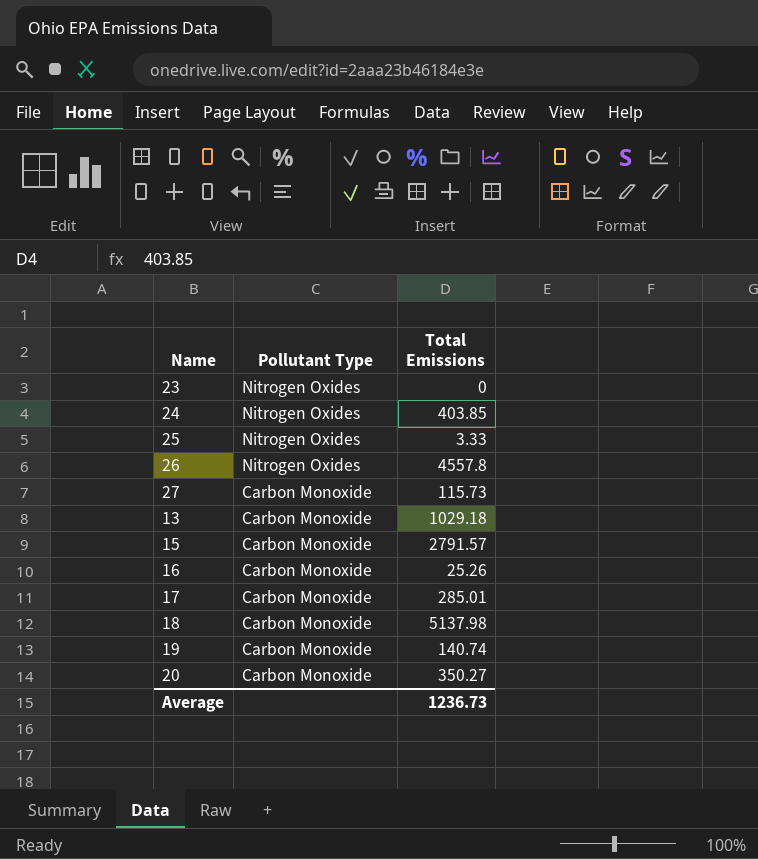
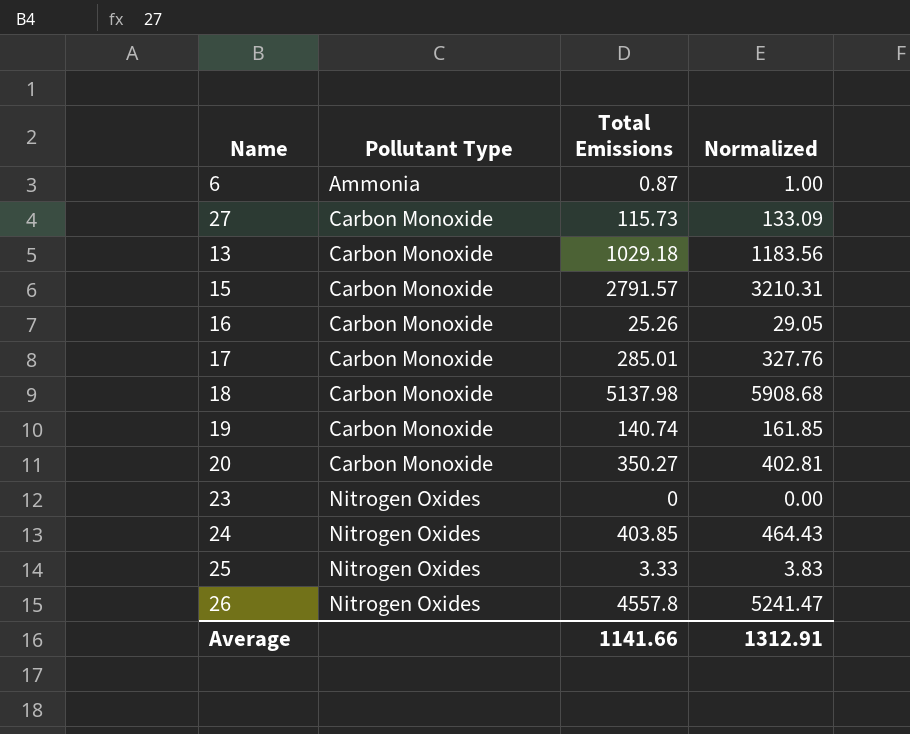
row order: Pollutant Type descending -> Pollutant Type ascending
column Normalized | formula: none -> [Total Emissions] * 1.15
row 6: none -> Ammonia | 0.87 | 1.00
Average | Total Emissions: 1236.73 -> 1141.66

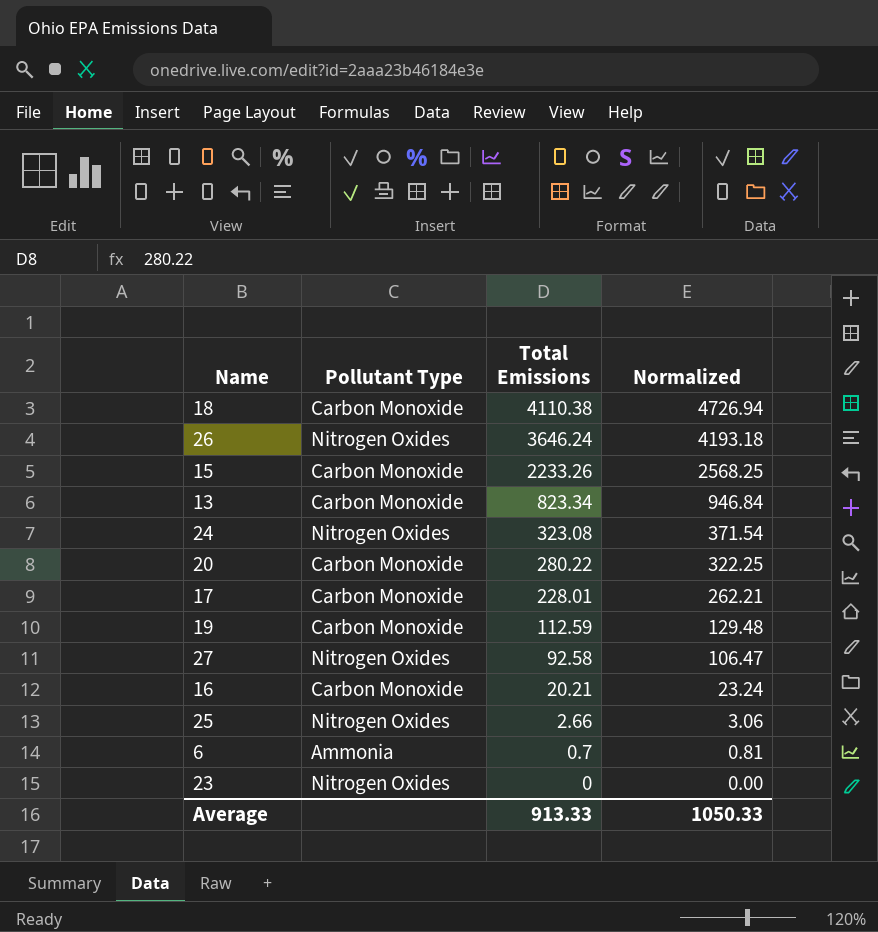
row order: Pollutant Type ascending -> Total Emissions descending
18 | Total Emissions: 5137.98 -> 4110.38
18 | Normalized: 5908.68 -> 4726.94
26 | Total Emissions: 4557.8 -> 3646.24
26 | Normalized: 5241.47 -> 4193.18
15 | Total Emissions: 2791.57 -> 2233.26
15 | Normalized: 3210.31 -> 2568.25
13 | Total Emissions: 1029.18 -> 823.34
13 | Normalized: 1183.56 -> 946.84
24 | Total Emissions: 403.85 -> 323.08
24 | Normalized: 464.43 -> 371.54
20 | Total Emissions: 350.27 -> 280.22
20 | Normalized: 402.81 -> 322.25
17 | Total Emissions: 285.01 -> 228.01
17 | Normalized: 327.76 -> 262.21
19 | Total Emissions: 140.74 -> 112.59
19 | Normalized: 161.85 -> 129.48
27 | Pollutant Type: Carbon Monoxide -> Nitrogen Oxides
27 | Total Emissions: 115.73 -> 92.58
27 | Normalized: 133.09 -> 106.47
16 | Total Emissions: 25.26 -> 20.21
16 | Normalized: 29.05 -> 23.24
25 | Total Emissions: 3.33 -> 2.66
25 | Normalized: 3.83 -> 3.06
6 | Total Emissions: 0.87 -> 0.7
6 | Normalized: 1.00 -> 0.81
Average | Total Emissions: 1141.66 -> 913.33
Average | Normalized: 1312.91 -> 1050.33

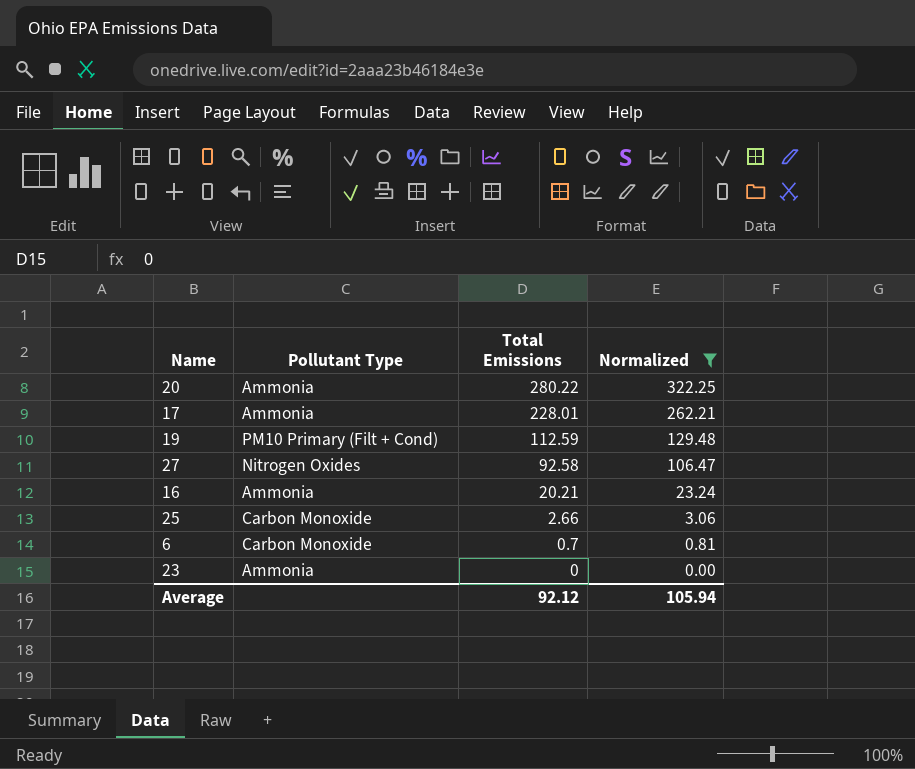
filter: none -> Normalized <= 322.25
20 | Pollutant Type: Carbon Monoxide -> Ammonia
17 | Pollutant Type: Carbon Monoxide -> Ammonia
19 | Pollutant Type: Carbon Monoxide -> PM10 Primary (Filt + Cond)
16 | Pollutant Type: Carbon Monoxide -> Ammonia
25 | Pollutant Type: Nitrogen Oxides -> Carbon Monoxide
6 | Pollutant Type: Ammonia -> Carbon Monoxide
23 | Pollutant Type: Nitrogen Oxides -> Ammonia
Average | Total Emissions: 913.33 -> 92.12
Average | Normalized: 1050.33 -> 105.94

